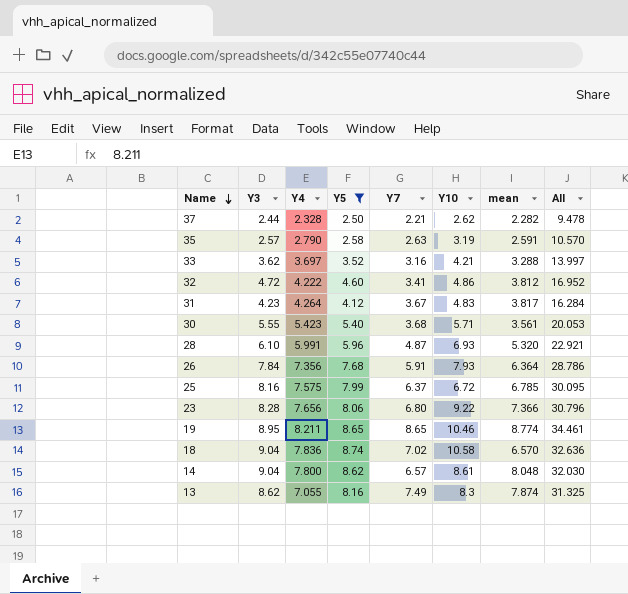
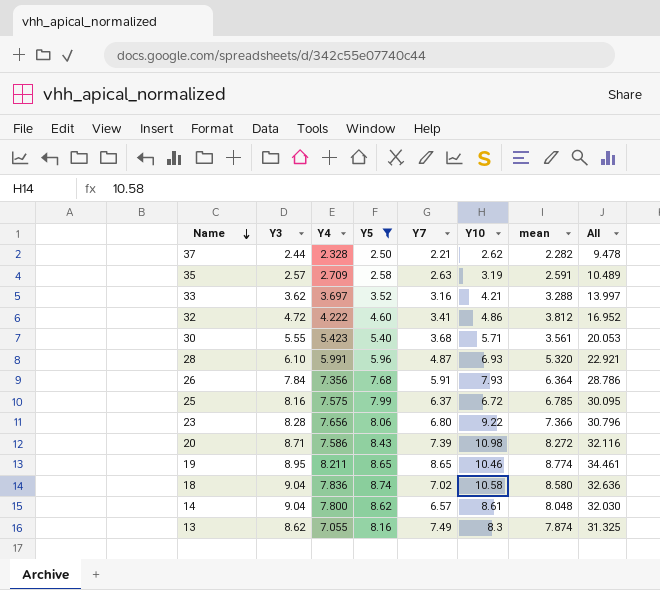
row 31: 4.23 | 4.264 | 4.12 | 3.67 | 4.83 | 3.817 | 16.284 -> none
35 | Y4: 2.790 -> 2.709
35 | All: 10.570 -> 10.489
row 20: none -> 8.71 | 7.586 | 8.43 | 7.39 | 10.98 | 8.272 | 32.116
18 | mean: 6.570 -> 8.580

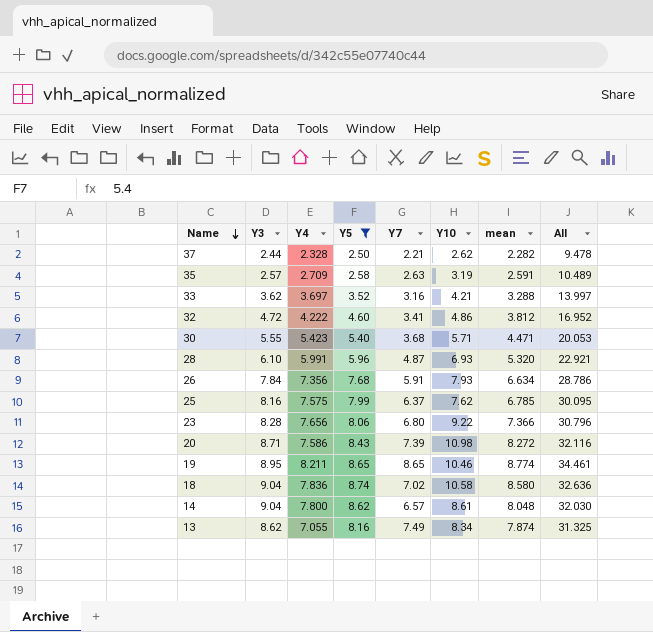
30 | mean: 3.561 -> 4.471
26 | mean: 6.364 -> 6.634
25 | Y10: 6.72 -> 7.62
13 | Y10: 8.3 -> 8.34

